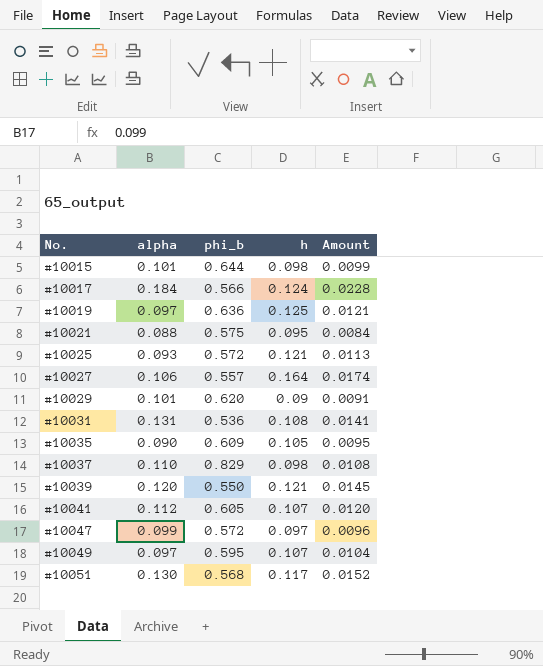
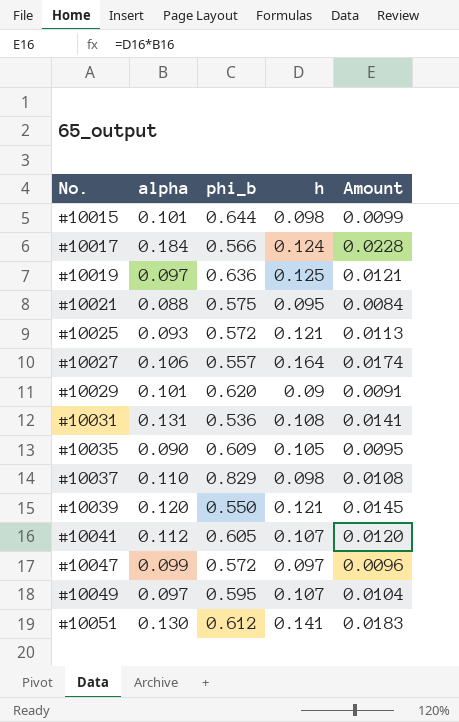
#10051 | phi_b: 0.568 -> 0.612
#10051 | h: 0.117 -> 0.141
#10051 | Amount: 0.0152 -> 0.0183

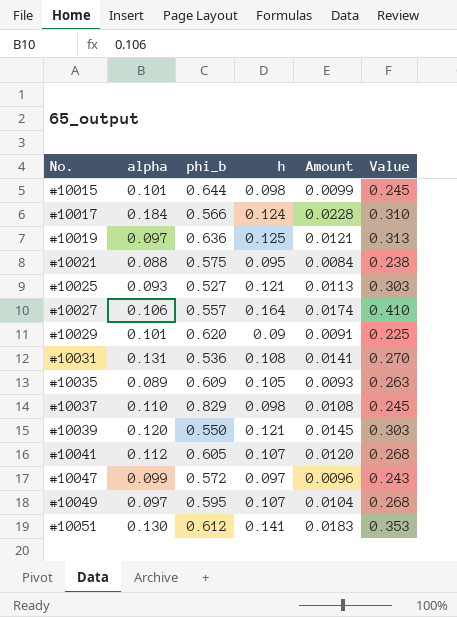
column Value | formula: none -> [h] * 2.5
#10025 | phi_b: 0.572 -> 0.527
#10035 | alpha: 0.090 -> 0.089
#10035 | Amount: 0.0095 -> 0.0093

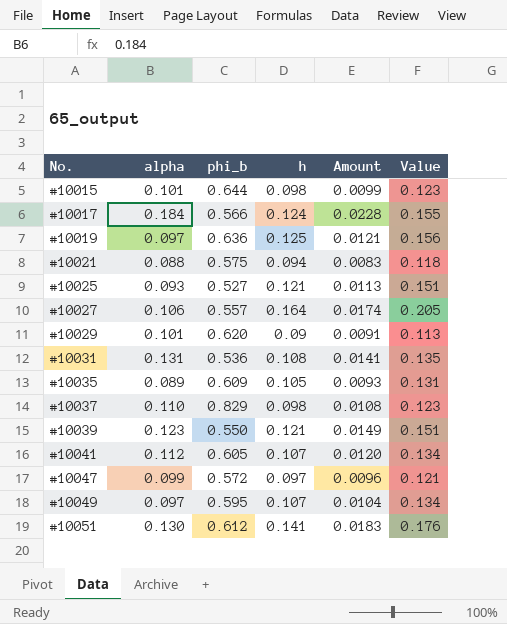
column Value | formula: [h] * 2.5 -> [h] * 1.25
#10021 | h: 0.095 -> 0.094
#10021 | Amount: 0.0084 -> 0.0083
#10039 | alpha: 0.120 -> 0.123
#10039 | Amount: 0.0145 -> 0.0149

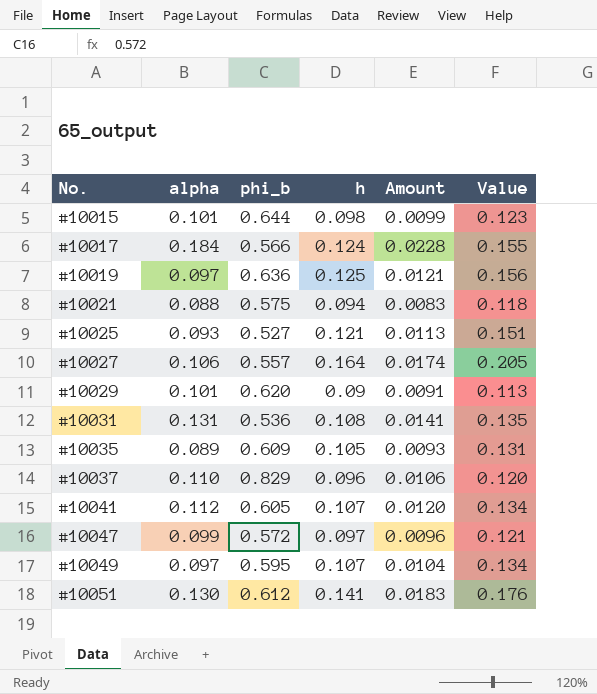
row #10039: 0.123 | 0.550 | 0.121 | 0.0149 | 0.151 -> none
#10037 | h: 0.098 -> 0.096
#10037 | Amount: 0.0108 -> 0.0106
#10037 | Value: 0.123 -> 0.120

